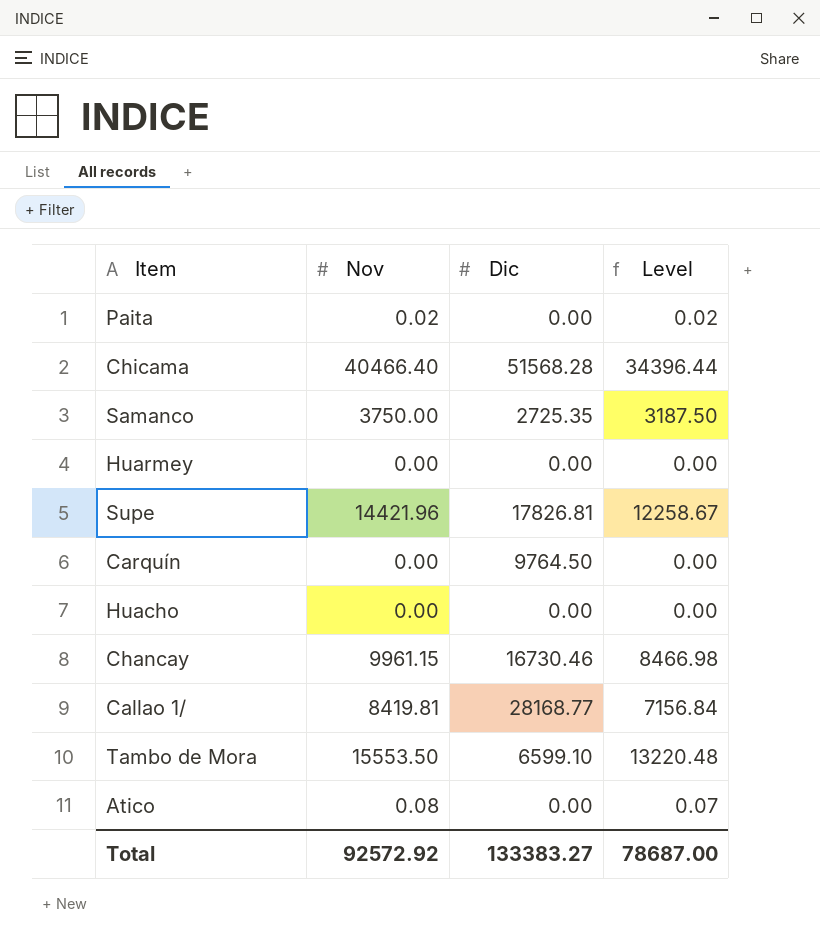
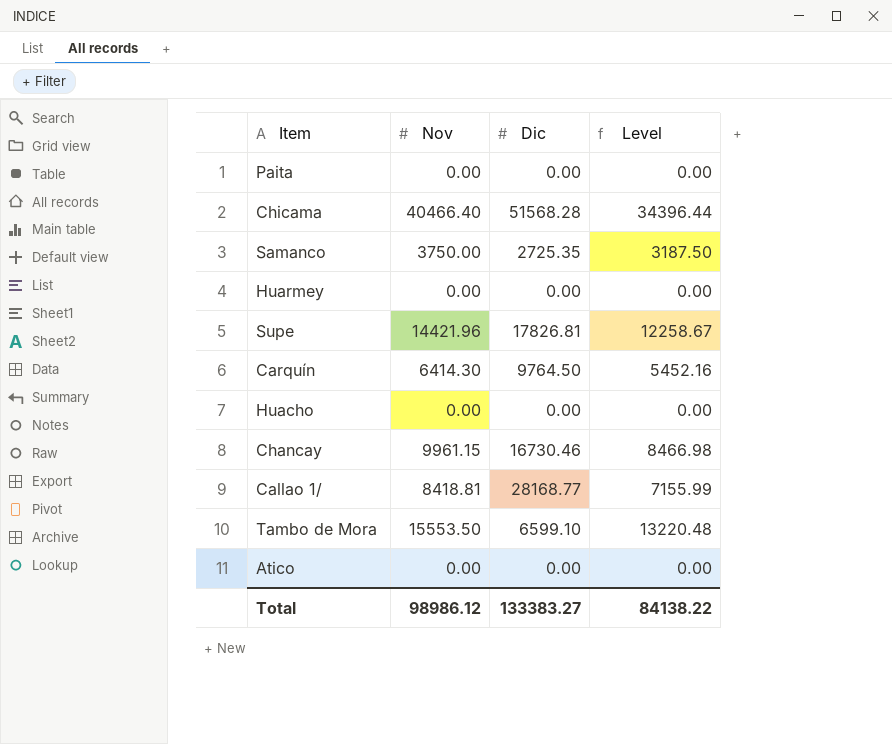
Paita | Nov: 0.02 -> 0.00
Paita | Level: 0.02 -> 0.00
Carquín | Nov: 0.00 -> 6414.30
Carquín | Level: 0.00 -> 5452.16
Callao 1/ | Nov: 8419.81 -> 8418.81
Callao 1/ | Level: 7156.84 -> 7155.99
Atico | Nov: 0.08 -> 0.00
Atico | Level: 0.07 -> 0.00
Total | Nov: 92572.92 -> 98986.12
Total | Level: 78687.00 -> 84138.22

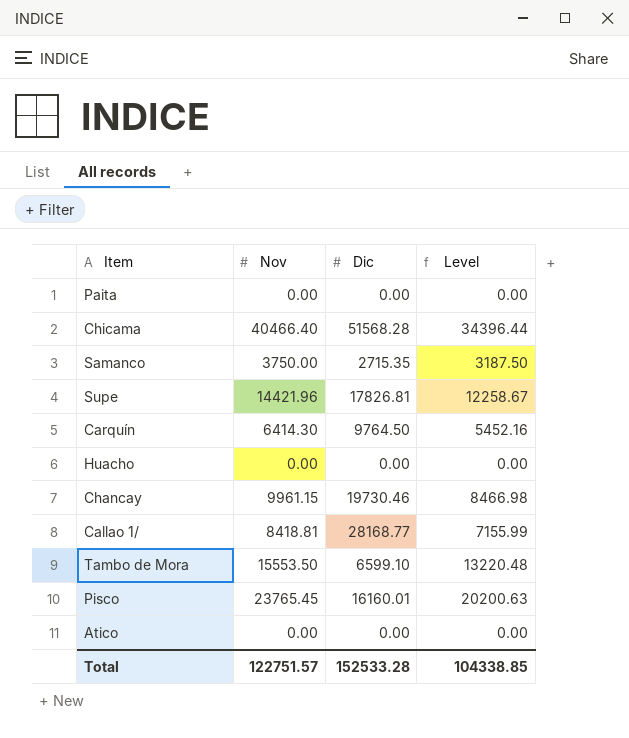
row Huarmey: 0.00 | 0.00 | 0.00 -> none
Samanco | Dic: 2725.35 -> 2715.35
Chancay | Dic: 16730.46 -> 19730.46
row Pisco: none -> 23765.45 | 16160.01 | 20200.63
Total | Nov: 98986.12 -> 122751.57
Total | Dic: 133383.27 -> 152533.28
Total | Level: 84138.22 -> 104338.85

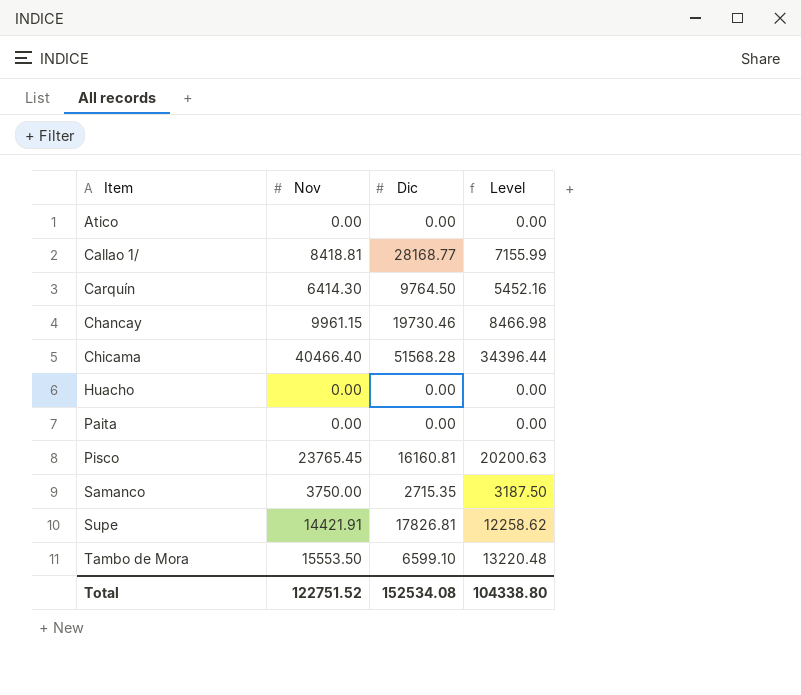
row order: none -> Item ascending
Pisco | Dic: 16160.01 -> 16160.81
Supe | Nov: 14421.96 -> 14421.91
Supe | Level: 12258.67 -> 12258.62
Total | Nov: 122751.57 -> 122751.52
Total | Dic: 152533.28 -> 152534.08
Total | Level: 104338.85 -> 104338.80

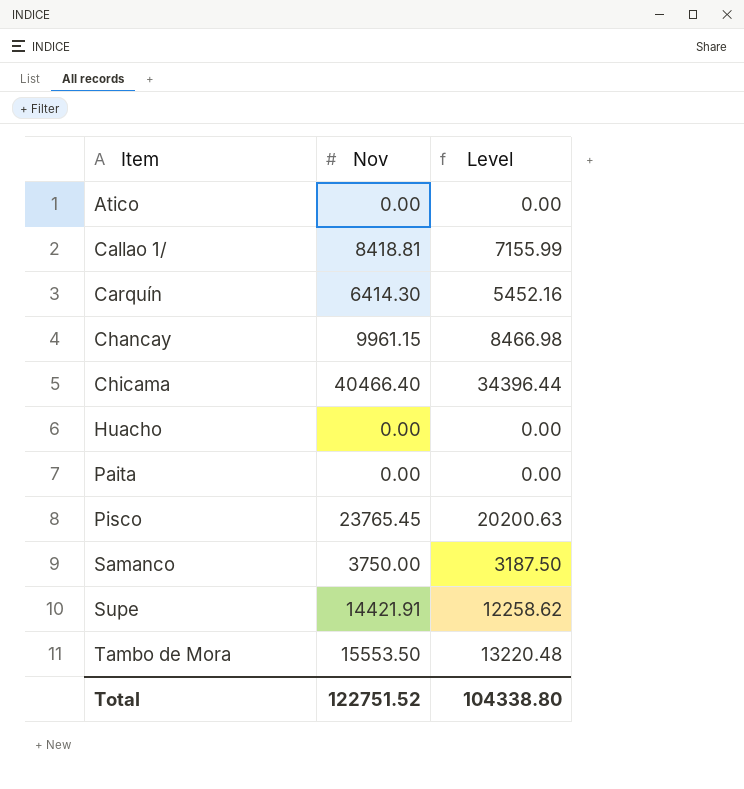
column Dic | position: 3 -> none

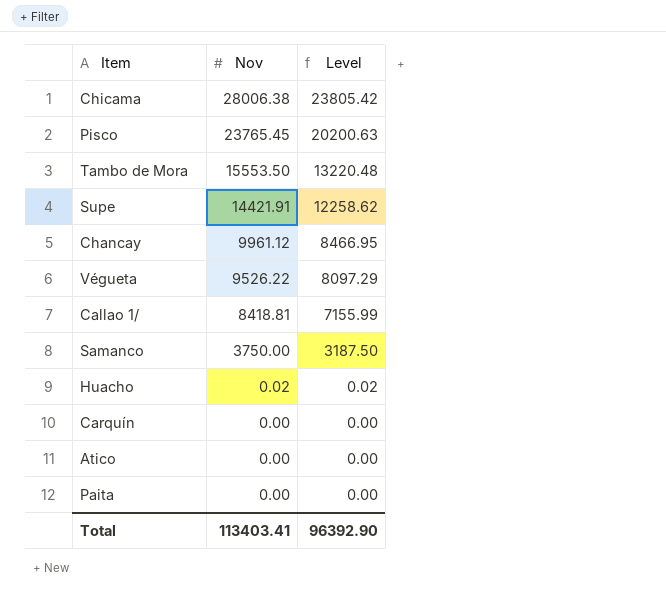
row order: Item ascending -> Nov descending
Chicama | Nov: 40466.40 -> 28006.38
Chicama | Level: 34396.44 -> 23805.42
Chancay | Nov: 9961.15 -> 9961.12
Chancay | Level: 8466.98 -> 8466.95
row Végueta: none -> 9526.22 | 8097.29
Huacho | Nov: 0.00 -> 0.02
Huacho | Level: 0.00 -> 0.02
Carquín | Nov: 6414.30 -> 0.00
Carquín | Level: 5452.16 -> 0.00
Total | Nov: 122751.52 -> 113403.41
Total | Level: 104338.80 -> 96392.90

